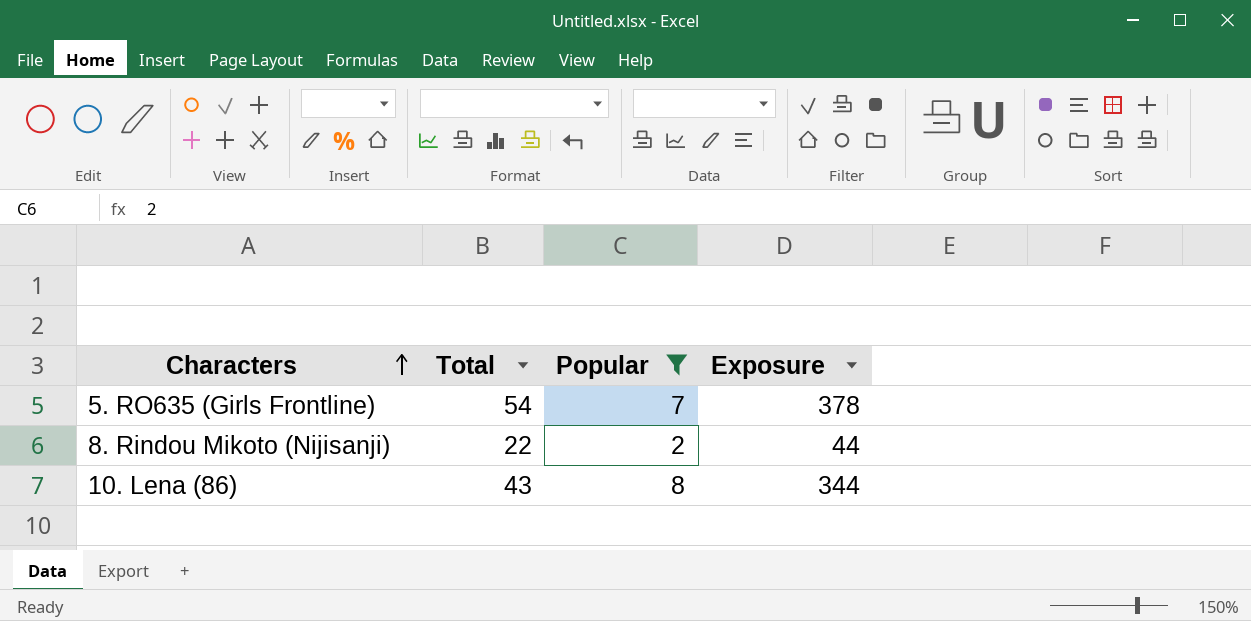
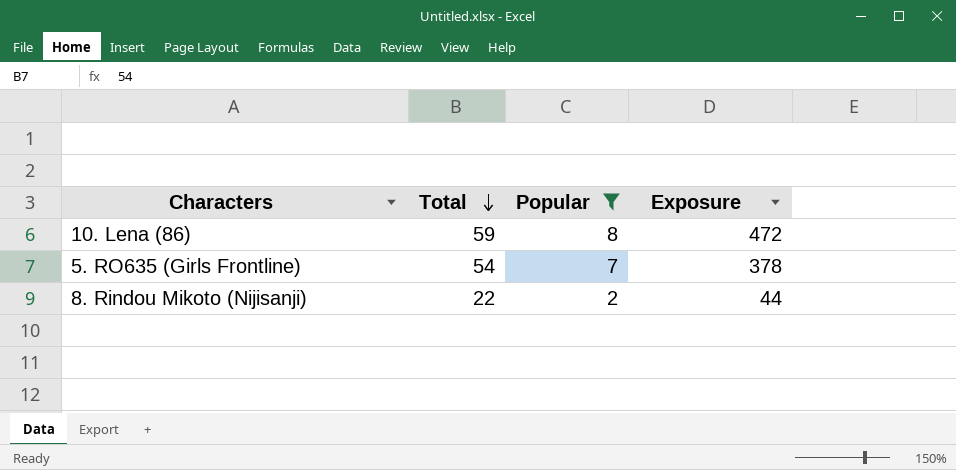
row order: Characters ascending -> Total descending
10. Lena (86) | Total: 43 -> 59
10. Lena (86) | Exposure: 344 -> 472

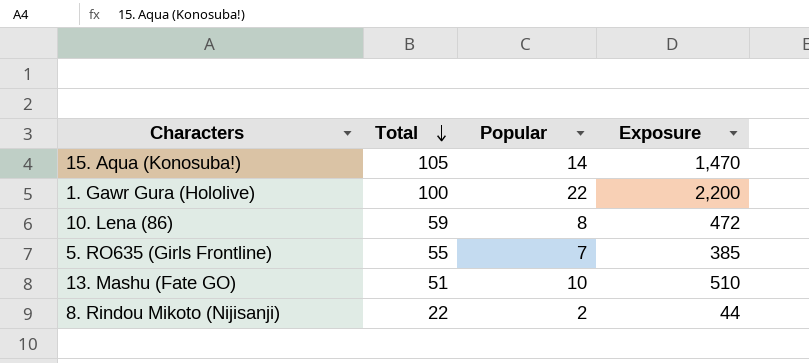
filter: Popular <= 8 -> none
5. RO635 (Girls Frontline) | Total: 54 -> 55
5. RO635 (Girls Frontline) | Exposure: 378 -> 385

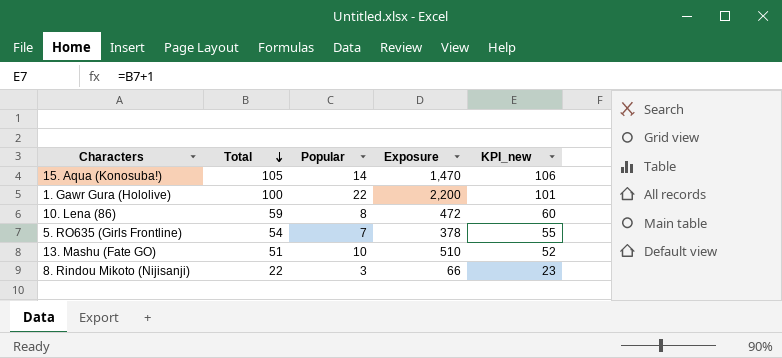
column KPI_new | formula: none -> [Total] + 1
5. RO635 (Girls Frontline) | Total: 55 -> 54
5. RO635 (Girls Frontline) | Exposure: 385 -> 378
8. Rindou Mikoto (Nijisanji) | Popular: 2 -> 3
8. Rindou Mikoto (Nijisanji) | Exposure: 44 -> 66

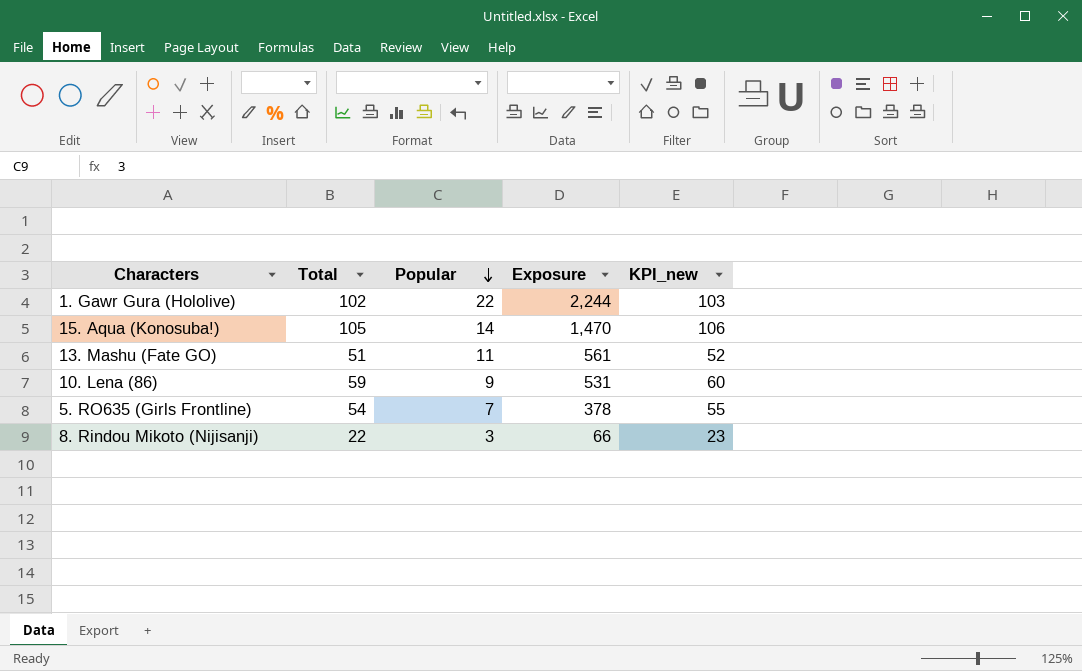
row order: Total descending -> Popular descending
1. Gawr Gura (Hololive) | Total: 100 -> 102
1. Gawr Gura (Hololive) | Exposure: 2,200 -> 2,244
1. Gawr Gura (Hololive) | KPI_new: 101 -> 103
13. Mashu (Fate GO) | Popular: 10 -> 11
13. Mashu (Fate GO) | Exposure: 510 -> 561
10. Lena (86) | Popular: 8 -> 9
10. Lena (86) | Exposure: 472 -> 531

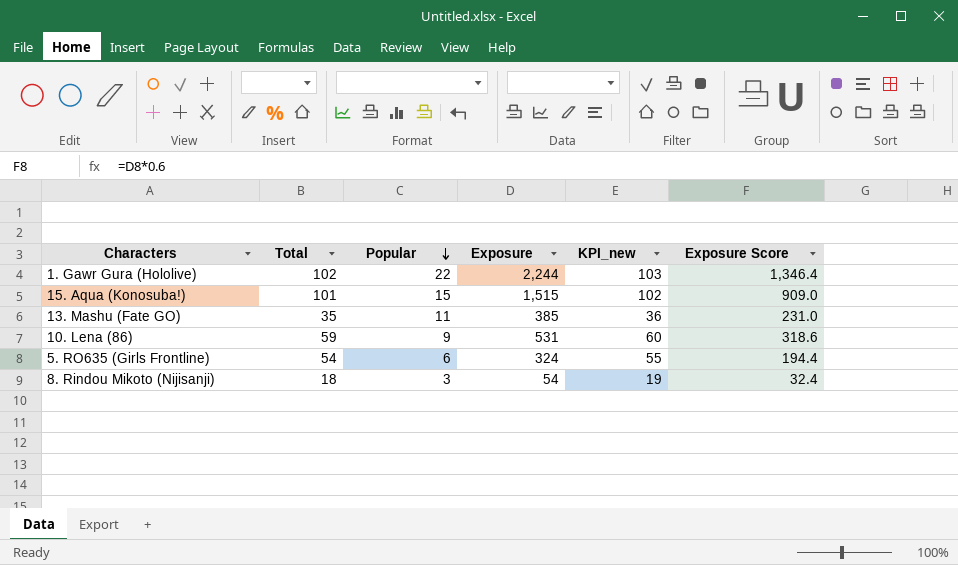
column Exposure Score | formula: none -> [Exposure] * 0.6
15. Aqua (Konosuba!) | Total: 105 -> 101
15. Aqua (Konosuba!) | Popular: 14 -> 15
15. Aqua (Konosuba!) | Exposure: 1,470 -> 1,515
15. Aqua (Konosuba!) | KPI_new: 106 -> 102
13. Mashu (Fate GO) | Total: 51 -> 35
13. Mashu (Fate GO) | Exposure: 561 -> 385
13. Mashu (Fate GO) | KPI_new: 52 -> 36
5. RO635 (Girls Frontline) | Popular: 7 -> 6
5. RO635 (Girls Frontline) | Exposure: 378 -> 324
8. Rindou Mikoto (Nijisanji) | Total: 22 -> 18
8. Rindou Mikoto (Nijisanji) | Exposure: 66 -> 54
8. Rindou Mikoto (Nijisanji) | KPI_new: 23 -> 19

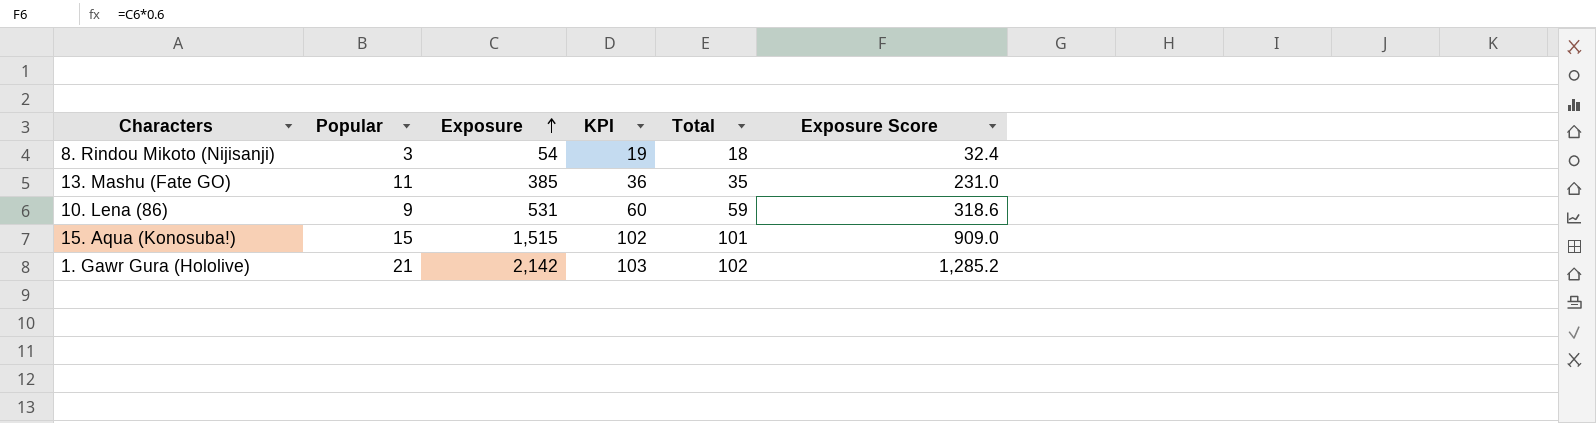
row order: Popular descending -> Exposure ascending
column name: KPI_new -> KPI
column Total | position: 2 -> 5
row 5. RO635 (Girls Frontline): 54 | 6 | 324 | 55 | 194.4 -> none
1. Gawr Gura (Hololive) | Popular: 22 -> 21
1. Gawr Gura (Hololive) | Exposure: 2,244 -> 2,142
1. Gawr Gura (Hololive) | Exposure Score: 1,346.4 -> 1,285.2

